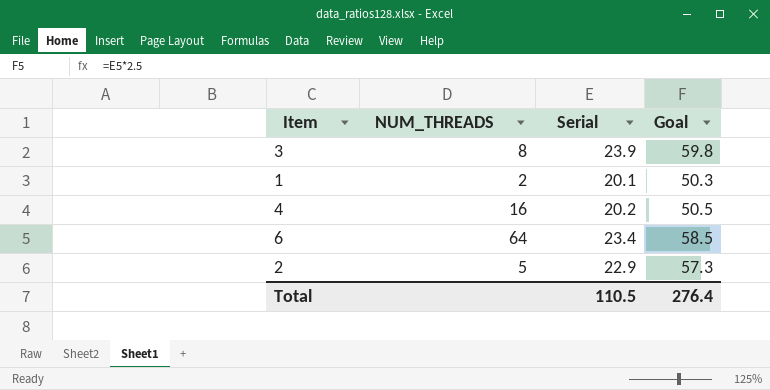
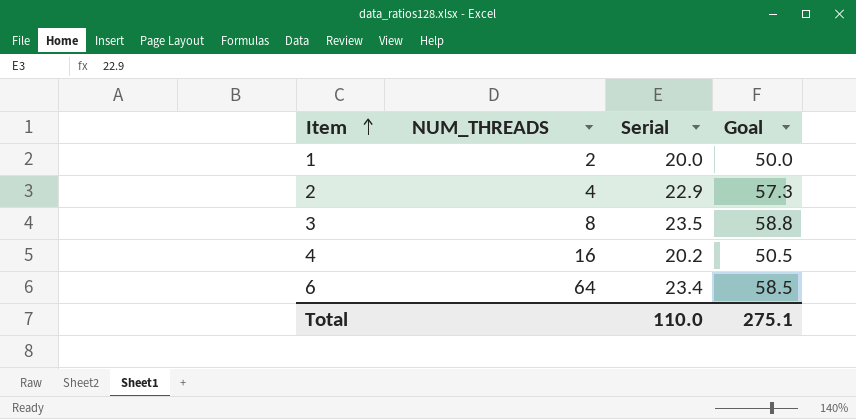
row order: none -> Item ascending
1 | Serial: 20.1 -> 20.0
1 | Goal: 50.3 -> 50.0
2 | NUM_THREADS: 5 -> 4
3 | Serial: 23.9 -> 23.5
3 | Goal: 59.8 -> 58.8
Total | Serial: 110.5 -> 110.0
Total | Goal: 276.4 -> 275.1

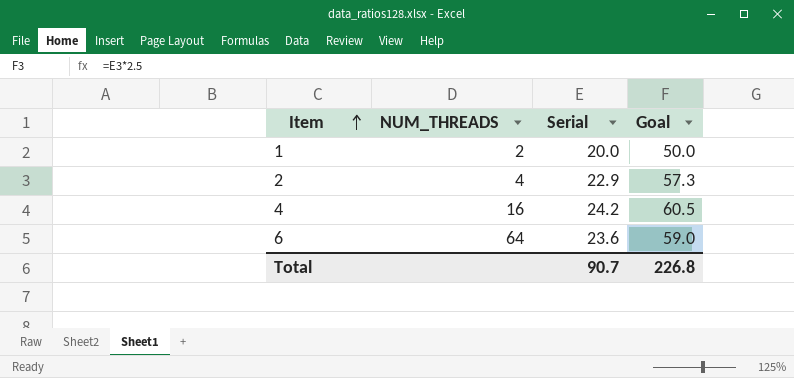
row 3: 8 | 23.5 | 58.8 -> none
4 | Serial: 20.2 -> 24.2
4 | Goal: 50.5 -> 60.5
6 | Serial: 23.4 -> 23.6
6 | Goal: 58.5 -> 59.0
Total | Serial: 110.0 -> 90.7
Total | Goal: 275.1 -> 226.8

